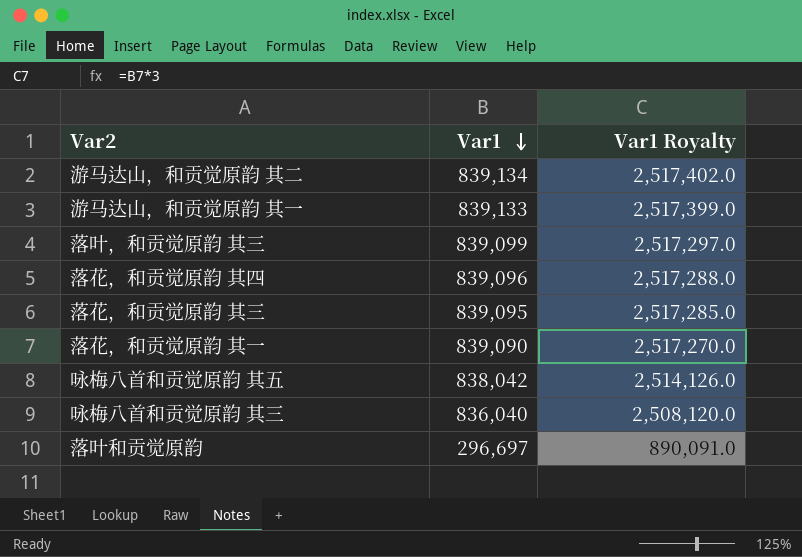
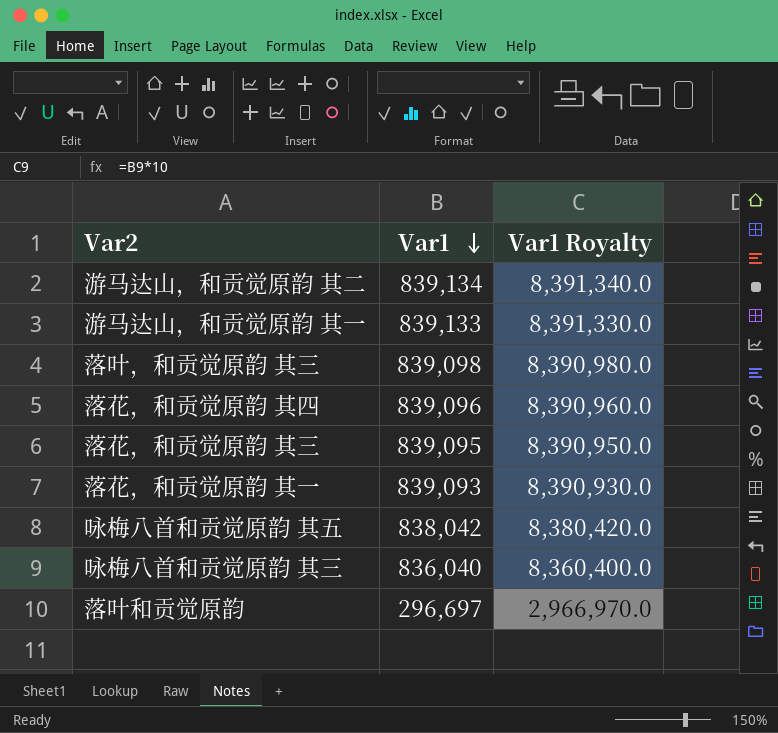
column Var1 Royalty | formula: [Var1] * 3 -> [Var1] * 10
落叶，和贡觉原韵 其三 | Var1: 839,099 -> 839,098
落花，和贡觉原韵 其一 | Var1: 839,090 -> 839,093

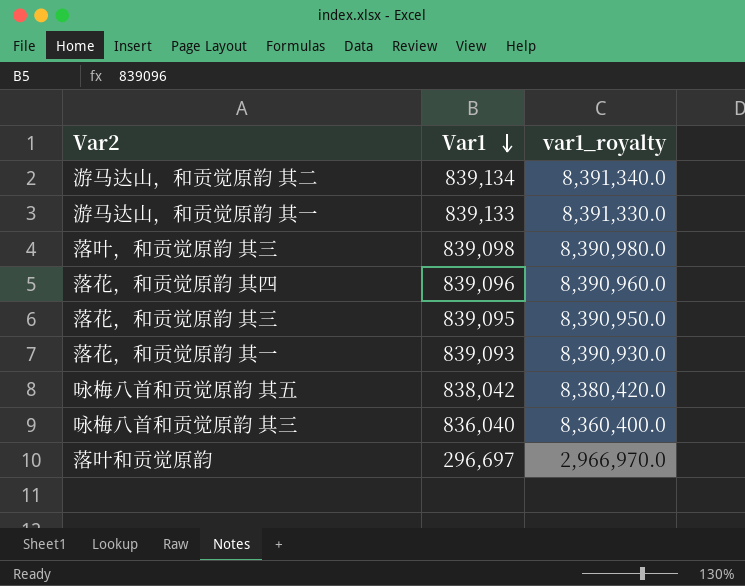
column name: Var1 Royalty -> var1_royalty

